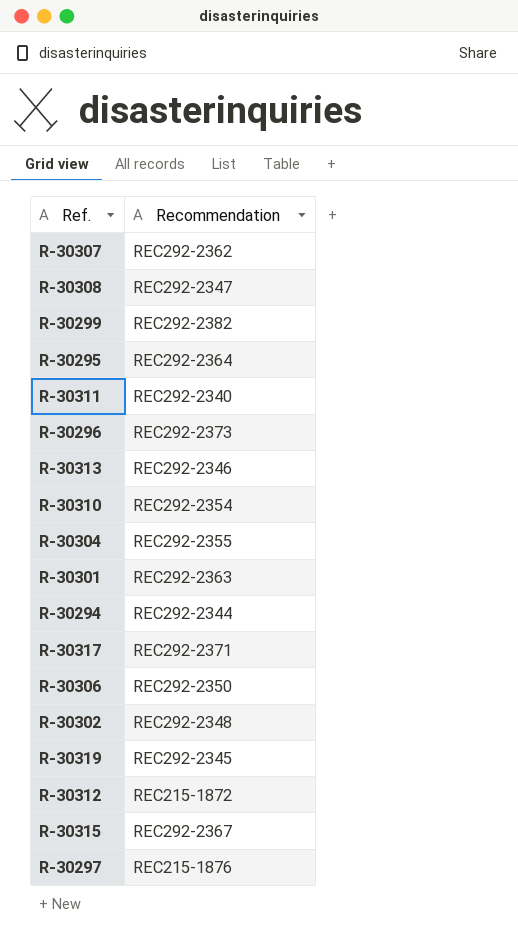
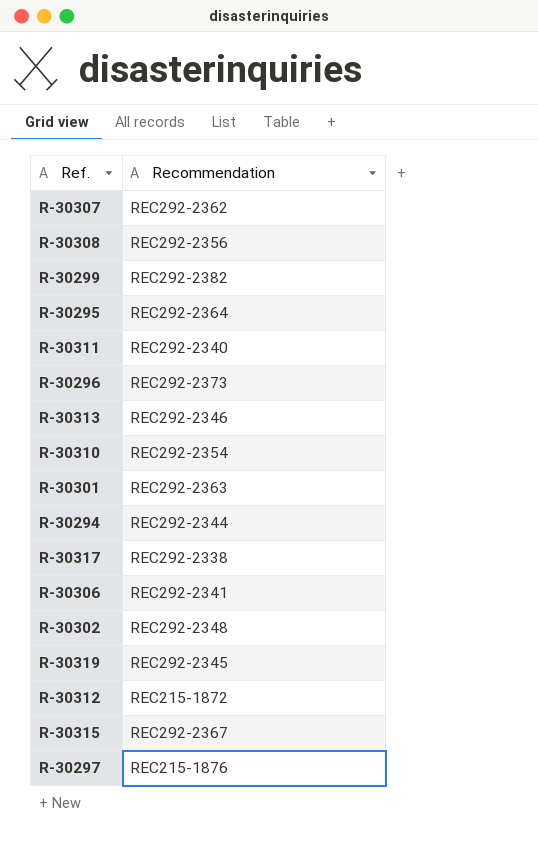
row R-30304: REC292-2355 -> none
R-30308 | Recommendation: REC292-2347 -> REC292-2356
R-30317 | Recommendation: REC292-2371 -> REC292-2338
R-30306 | Recommendation: REC292-2350 -> REC292-2341

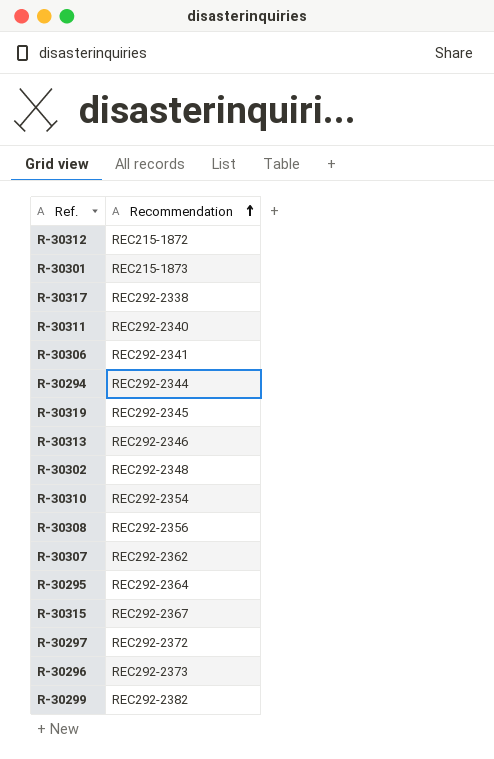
row order: none -> Recommendation ascending
R-30301 | Recommendation: REC292-2363 -> REC215-1873
R-30297 | Recommendation: REC215-1876 -> REC292-2372

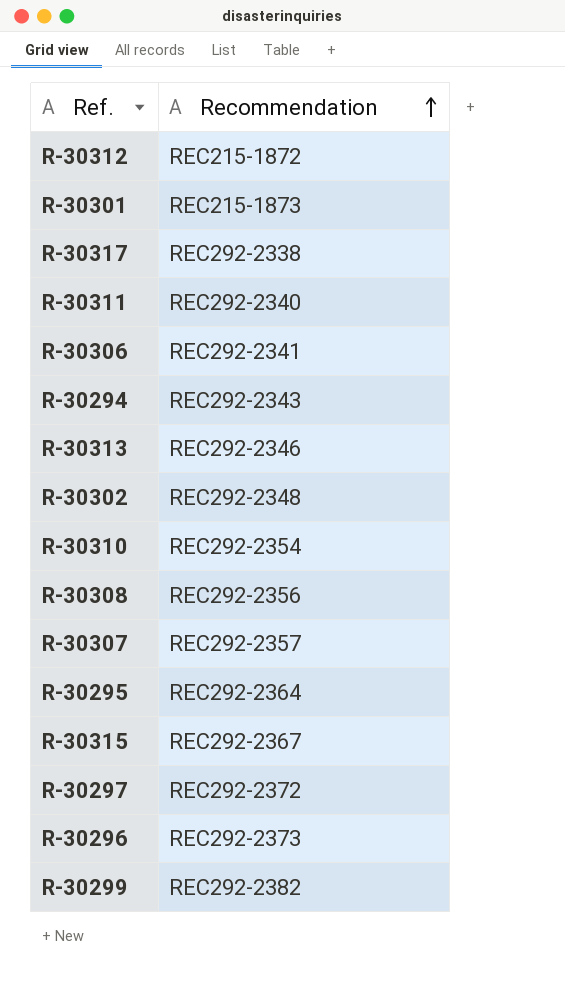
row R-30319: REC292-2345 -> none
R-30294 | Recommendation: REC292-2344 -> REC292-2343
R-30307 | Recommendation: REC292-2362 -> REC292-2357

